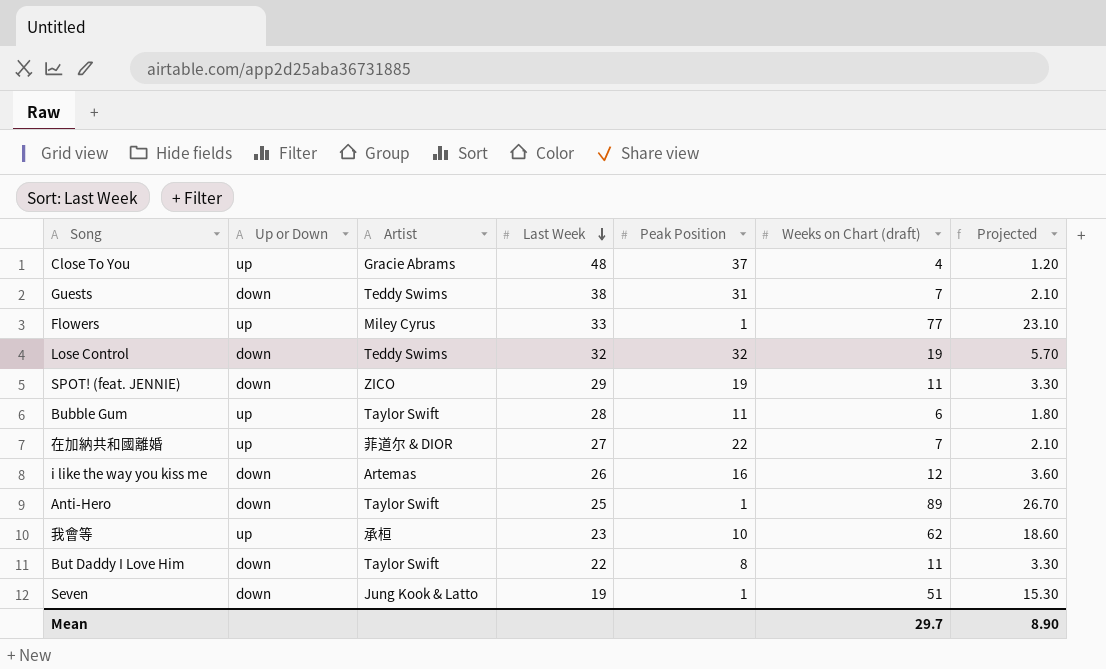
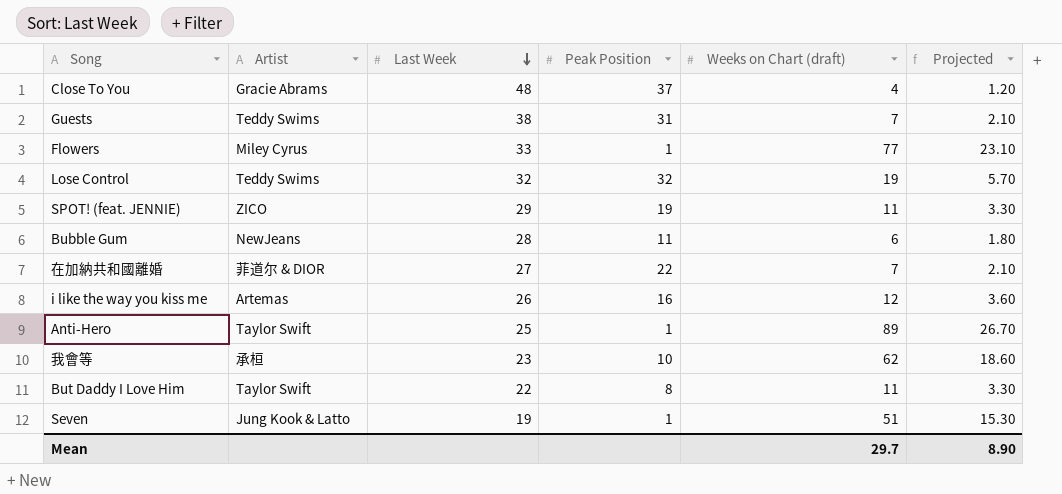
column Up or Down | position: 2 -> none
Bubble Gum | Artist: Taylor Swift -> NewJeans

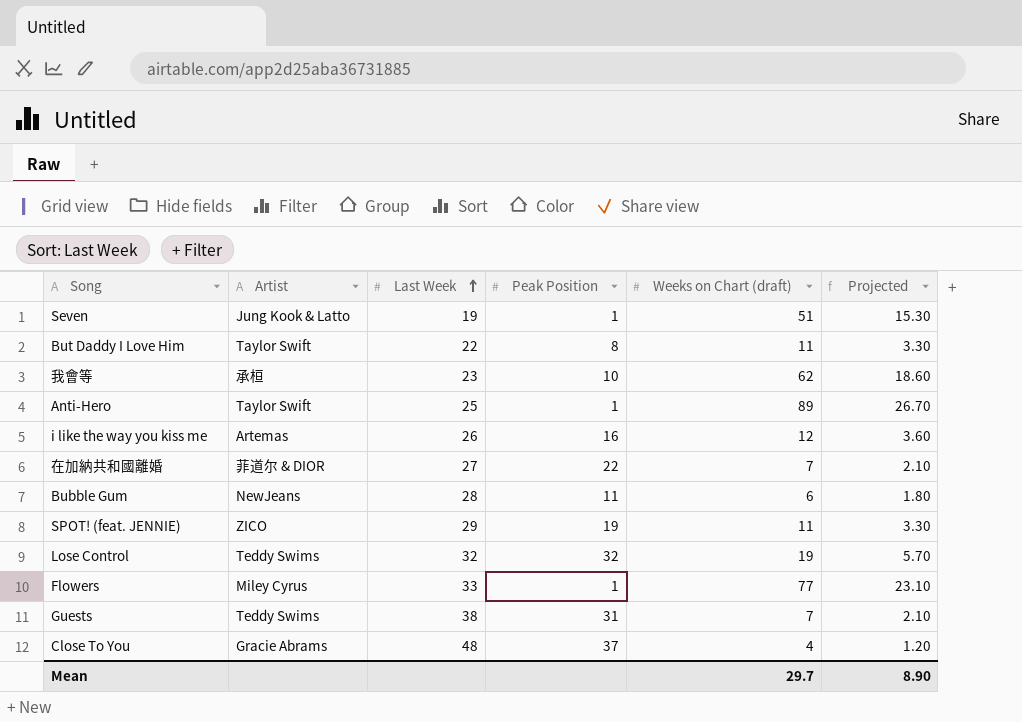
row order: Last Week descending -> Last Week ascending

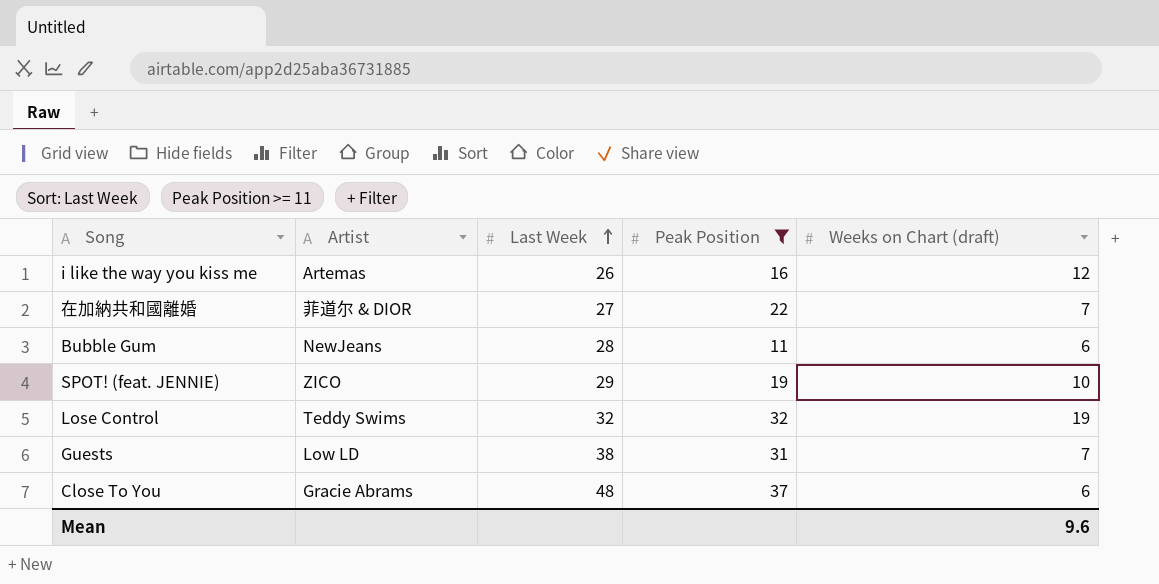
filter: none -> Peak Position >= 11
column Projected | formula: [Weeks on Chart (draft)] * 0.3 -> none
SPOT! (feat. JENNIE) | Weeks on Chart (draft): 11 -> 10
Guests | Artist: Teddy Swims -> Low LD
Close To You | Weeks on Chart (draft): 4 -> 6
Mean | Weeks on Chart (draft): 29.7 -> 9.6

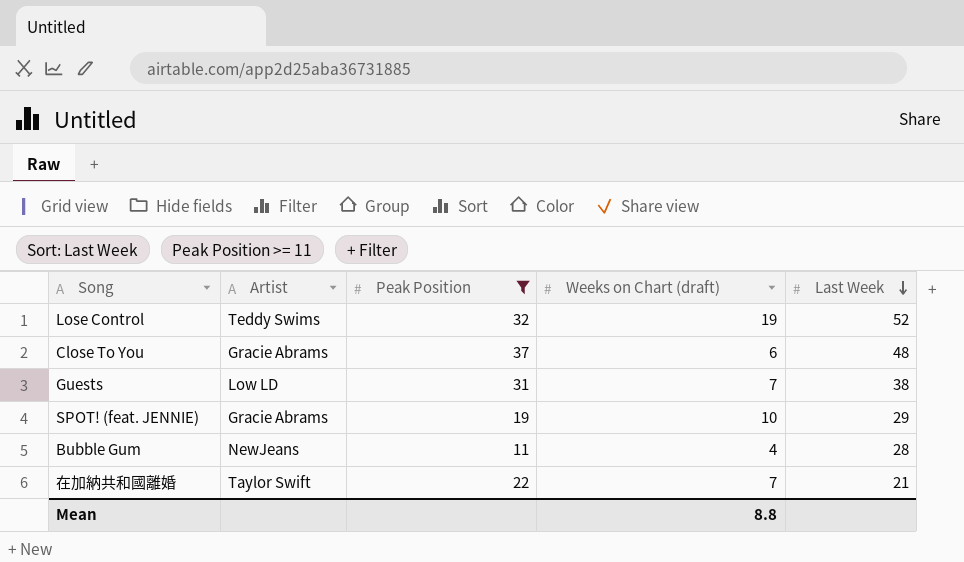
row order: Last Week ascending -> Last Week descending
column Last Week | position: 3 -> 5
row i like the way you kiss me: Artemas | 26 | 16 | 12 -> none
Lose Control | Last Week: 32 -> 52
SPOT! (feat. JENNIE) | Artist: ZICO -> Gracie Abrams
Bubble Gum | Weeks on Chart (draft): 6 -> 4
在加納共和國離婚 | Artist: 菲道尔 & DIOR -> Taylor Swift
在加納共和國離婚 | Last Week: 27 -> 21
Mean | Weeks on Chart (draft): 9.6 -> 8.8

